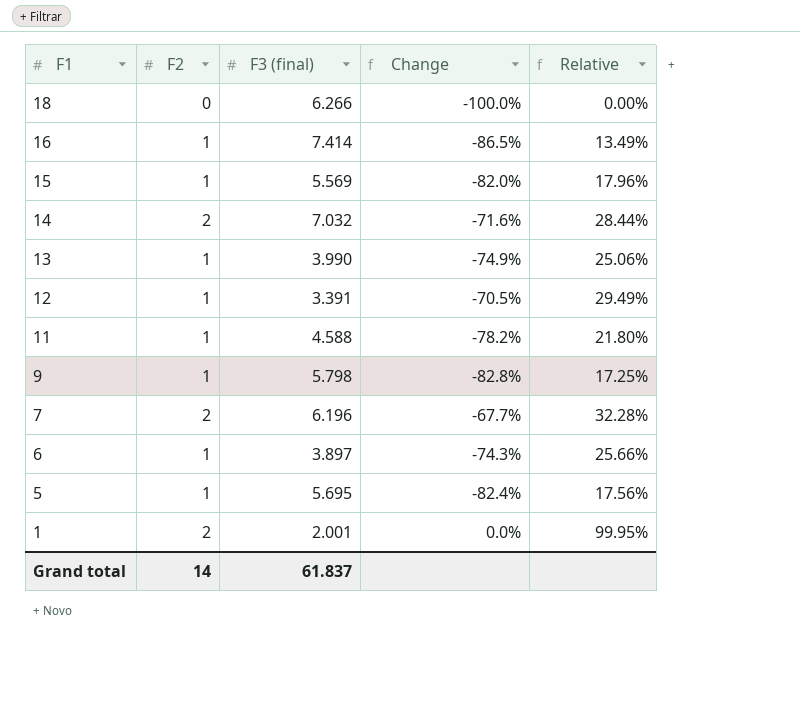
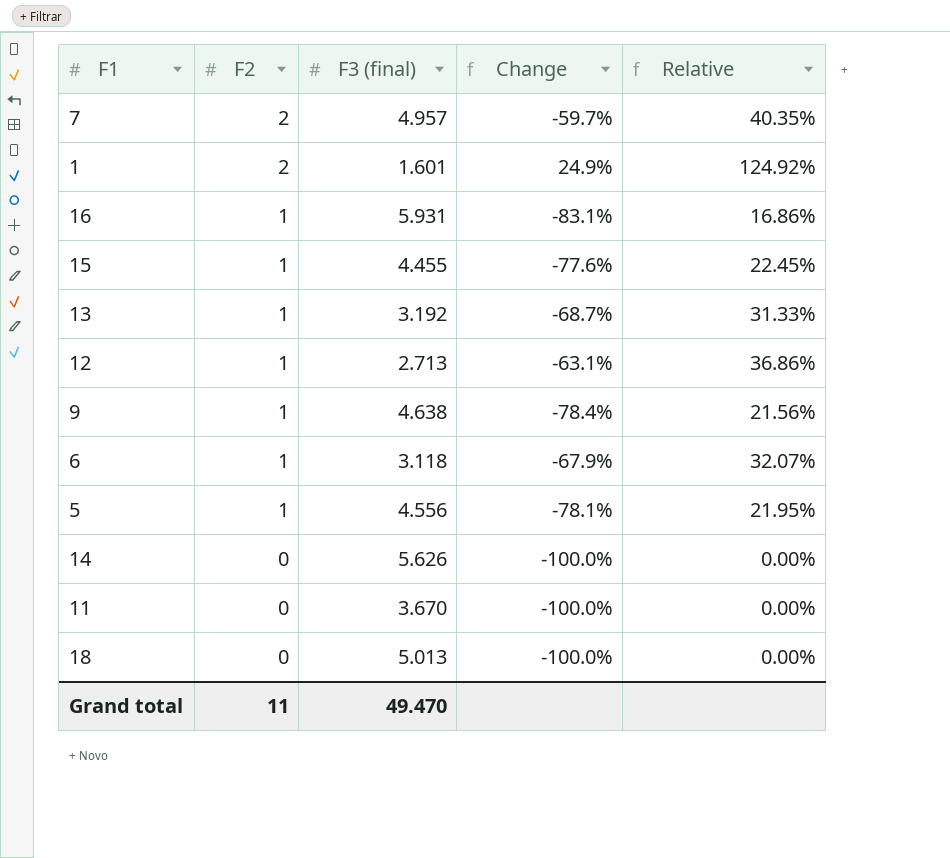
row order: F1 descending -> F2 descending
7 | F3 (final): 6.196 -> 4.957
7 | Change: -67.7% -> -59.7%
7 | Relative: 32.28% -> 40.35%
1 | F3 (final): 2.001 -> 1.601
1 | Change: 0.0% -> 24.9%
1 | Relative: 99.95% -> 124.92%
16 | F3 (final): 7.414 -> 5.931
16 | Change: -86.5% -> -83.1%
16 | Relative: 13.49% -> 16.86%
15 | F3 (final): 5.569 -> 4.455
15 | Change: -82.0% -> -77.6%
15 | Relative: 17.96% -> 22.45%
13 | F3 (final): 3.990 -> 3.192
13 | Change: -74.9% -> -68.7%
13 | Relative: 25.06% -> 31.33%
12 | F3 (final): 3.391 -> 2.713
12 | Change: -70.5% -> -63.1%
12 | Relative: 29.49% -> 36.86%
9 | F3 (final): 5.798 -> 4.638
9 | Change: -82.8% -> -78.4%
9 | Relative: 17.25% -> 21.56%
6 | F3 (final): 3.897 -> 3.118
6 | Change: -74.3% -> -67.9%
6 | Relative: 25.66% -> 32.07%
5 | F3 (final): 5.695 -> 4.556
5 | Change: -82.4% -> -78.1%
5 | Relative: 17.56% -> 21.95%
14 | F2: 2 -> 0
14 | F3 (final): 7.032 -> 5.626
14 | Change: -71.6% -> -100.0%
14 | Relative: 28.44% -> 0.00%
11 | F2: 1 -> 0
11 | F3 (final): 4.588 -> 3.670
11 | Change: -78.2% -> -100.0%
11 | Relative: 21.80% -> 0.00%
18 | F3 (final): 6.266 -> 5.013
Grand total | F2: 14 -> 11
Grand total | F3 (final): 61.837 -> 49.470

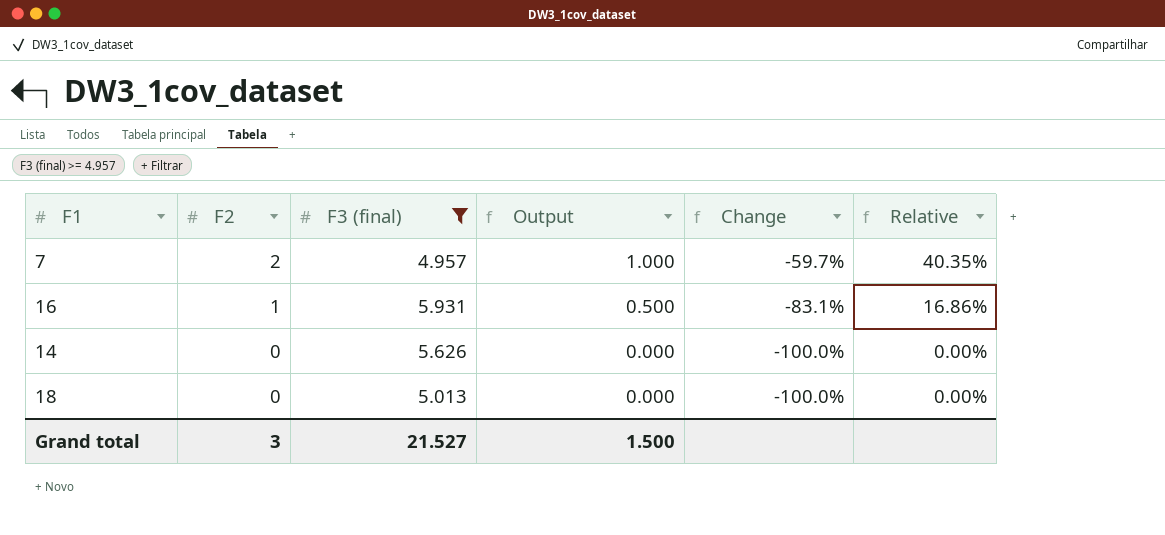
filter: none -> F3 (final) >= 4.957
column Output | formula: none -> [F2] * 0.5
Grand total | F2: 11 -> 3
Grand total | F3 (final): 49.470 -> 21.527

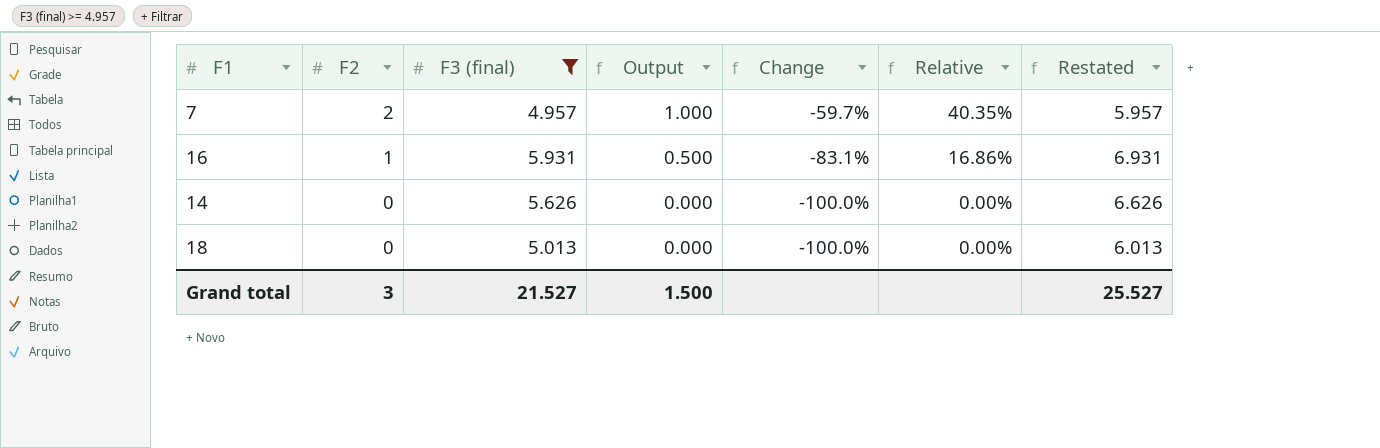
column Restated | formula: none -> [F3 (final)] + 1

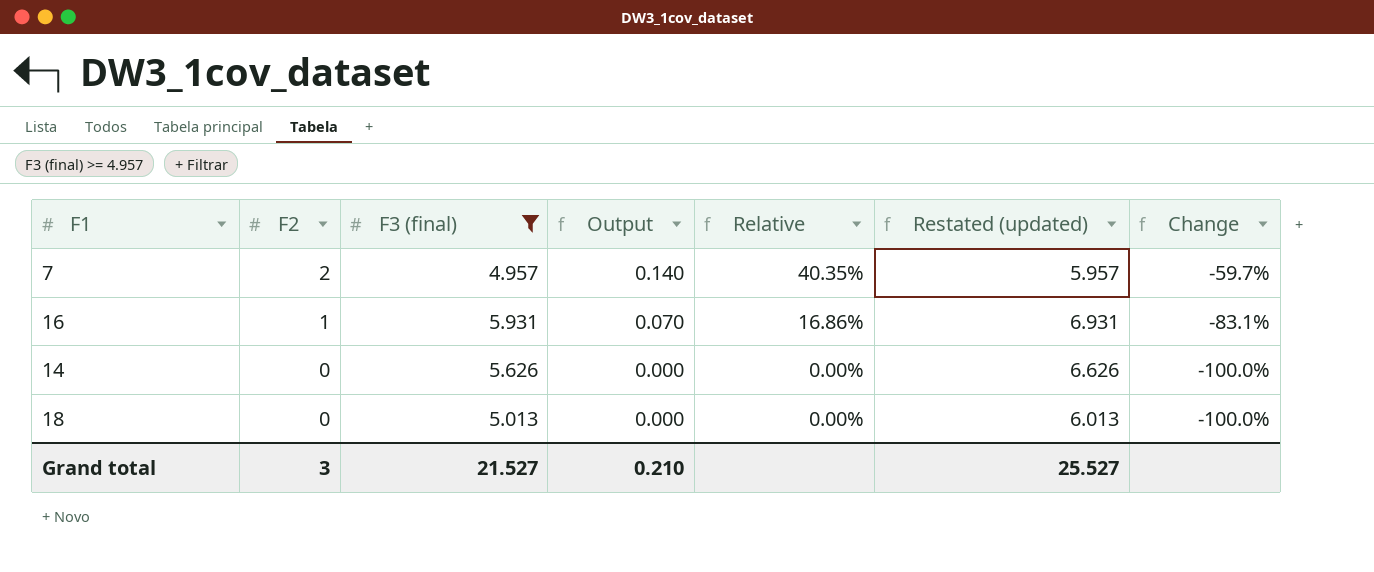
column Output | formula: [F2] * 0.5 -> [F2] * 0.07
column name: Restated -> Restated (updated)
column Change | position: 5 -> 7
Grand total | Output: 1.500 -> 0.210

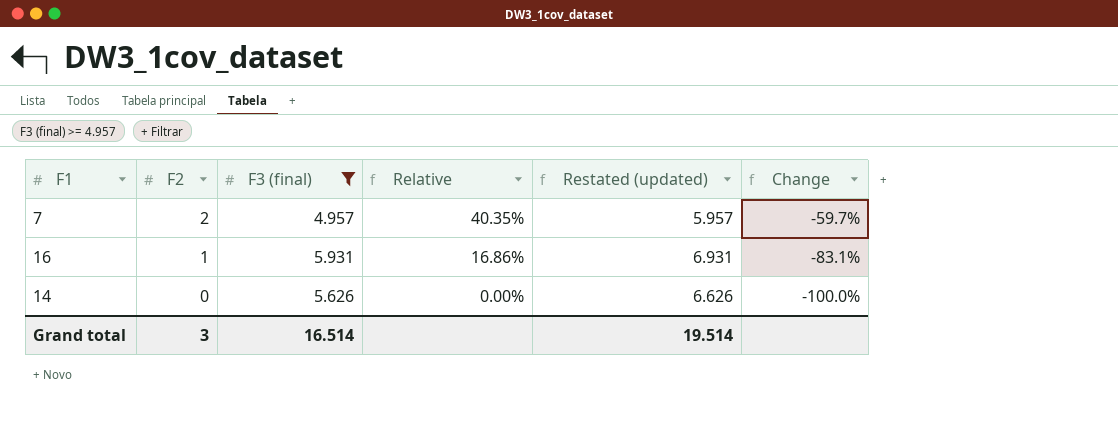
column Output | formula: [F2] * 0.07 -> none
row 18: 0 | 5.013 | 0.000 | 0.00% | 6.013 | -100.0% -> none
Grand total | F3 (final): 21.527 -> 16.514
Grand total | Restated (updated): 25.527 -> 19.514

